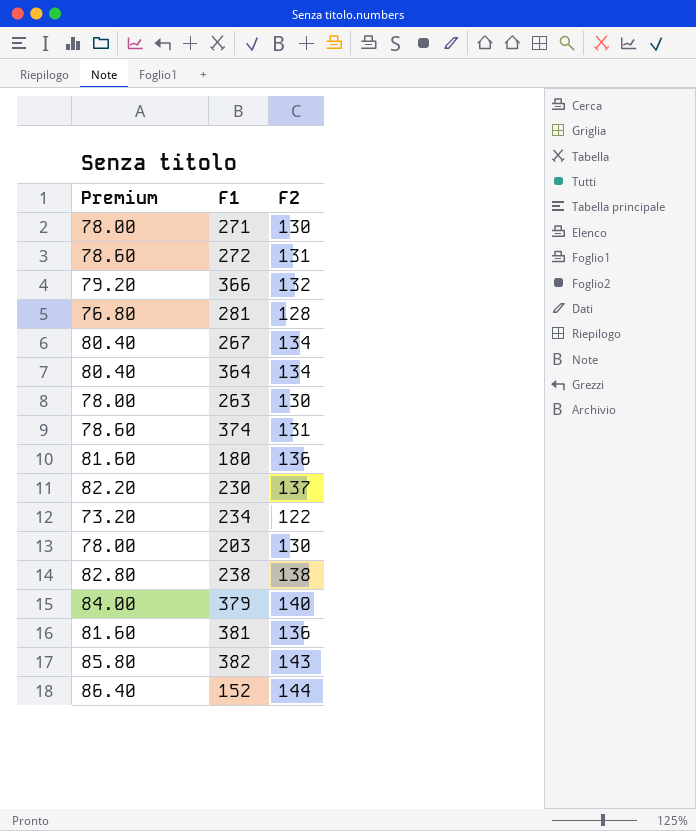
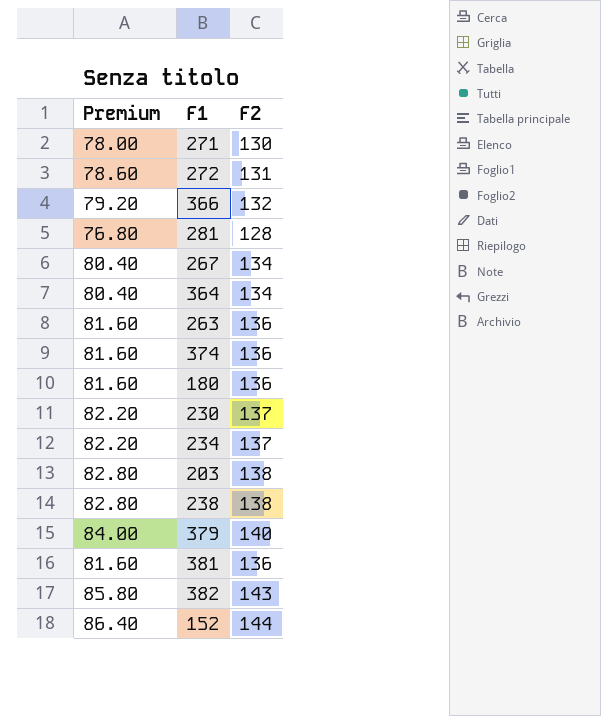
263 | Premium: 78.00 -> 81.60
263 | F2: 130 -> 136
374 | Premium: 78.60 -> 81.60
374 | F2: 131 -> 136
234 | Premium: 73.20 -> 82.20
234 | F2: 122 -> 137
203 | Premium: 78.00 -> 82.80
203 | F2: 130 -> 138

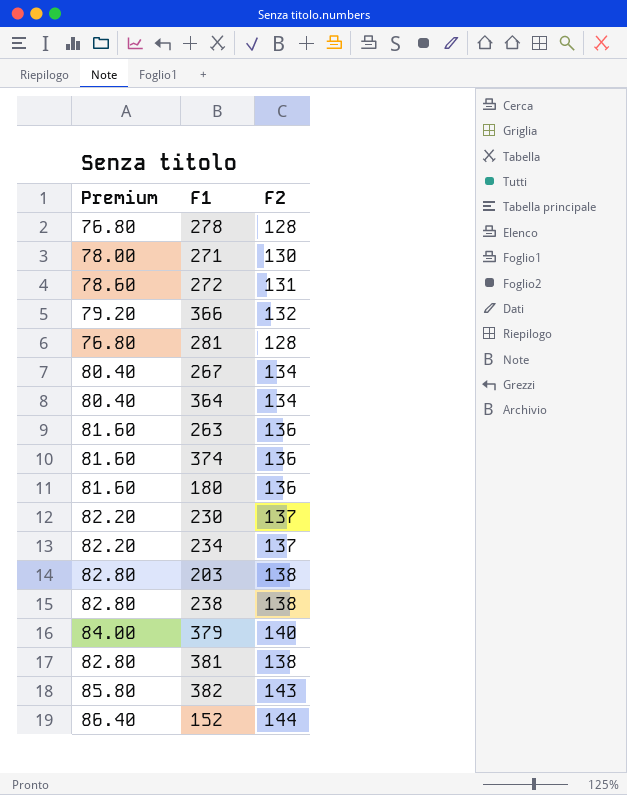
row 278: none -> 76.80 | 128
381 | Premium: 81.60 -> 82.80
381 | F2: 136 -> 138

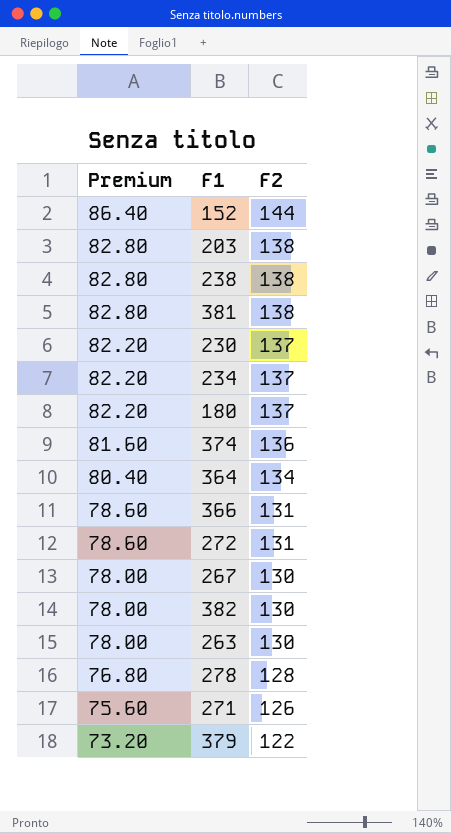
row order: none -> Premium descending
row 281: 76.80 | 128 -> none
180 | Premium: 81.60 -> 82.20
180 | F2: 136 -> 137
366 | Premium: 79.20 -> 78.60
366 | F2: 132 -> 131
267 | Premium: 80.40 -> 78.00
267 | F2: 134 -> 130
382 | Premium: 85.80 -> 78.00
382 | F2: 143 -> 130
263 | Premium: 81.60 -> 78.00
263 | F2: 136 -> 130
271 | Premium: 78.00 -> 75.60
271 | F2: 130 -> 126
379 | Premium: 84.00 -> 73.20
379 | F2: 140 -> 122

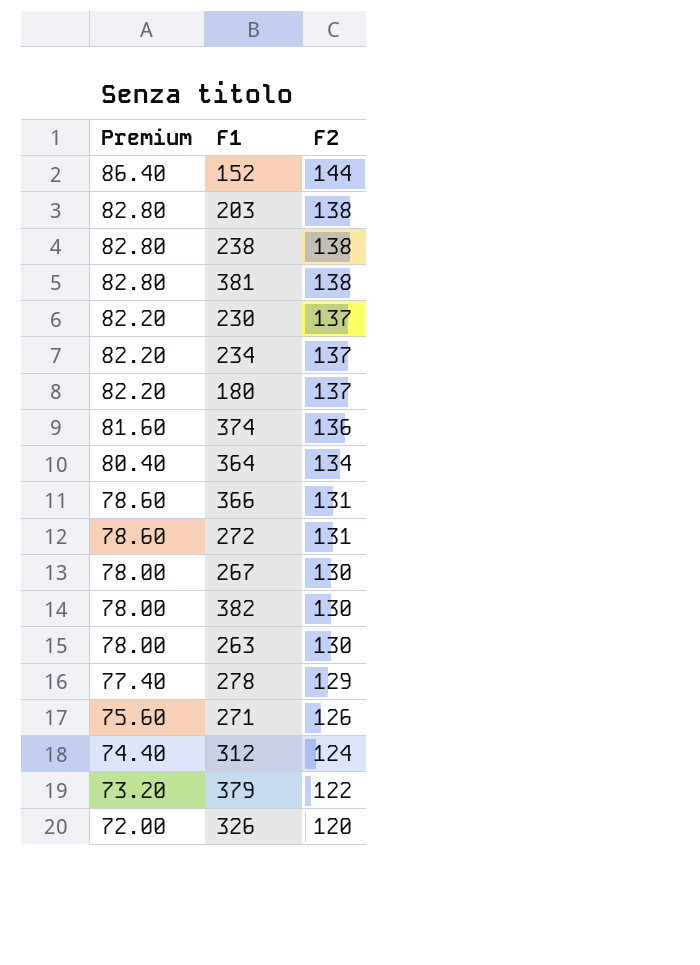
278 | Premium: 76.80 -> 77.40
278 | F2: 128 -> 129
row 312: none -> 74.40 | 124
row 326: none -> 72.00 | 120

